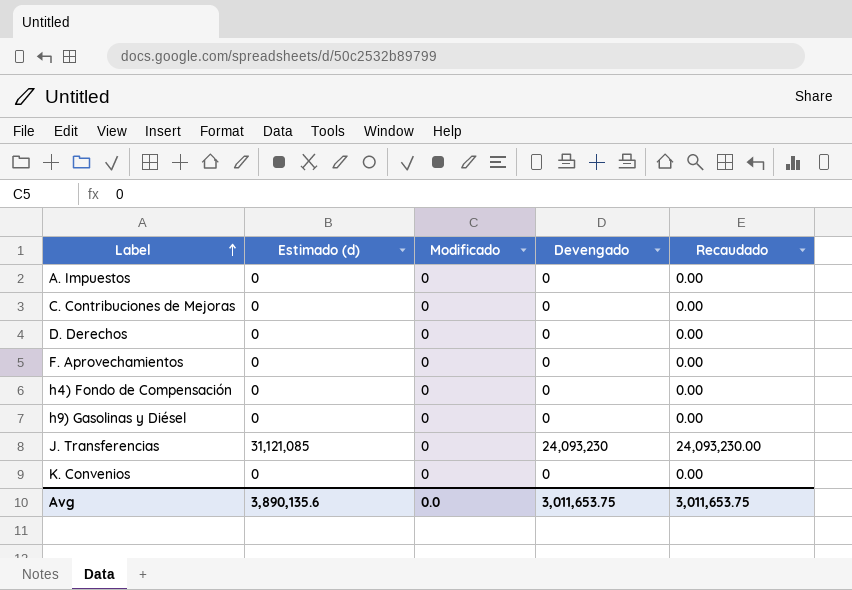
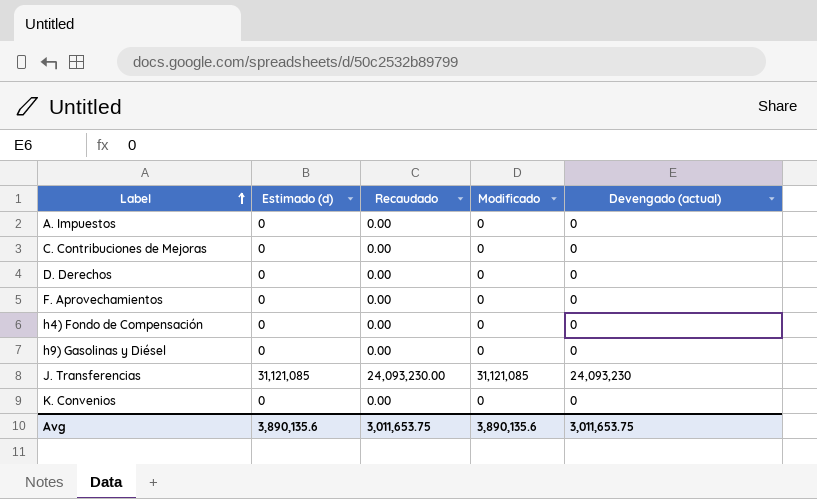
column Recaudado | position: 5 -> 3
column name: Devengado -> Devengado (actual)
J. Transferencias | Modificado: 0 -> 31,121,085
Avg | Modificado: 0.0 -> 3,890,135.6

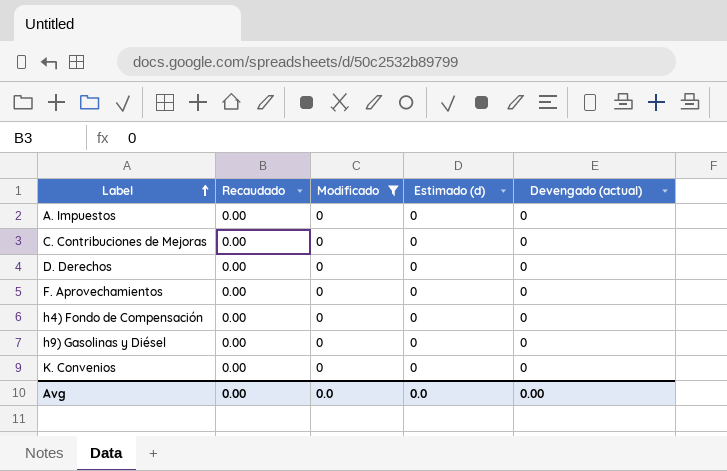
filter: none -> Modificado = 0
column Estimado (d) | position: 2 -> 4
Avg | Recaudado: 3,011,653.75 -> 0.00
Avg | Modificado: 3,890,135.6 -> 0.0
Avg | Estimado (d): 3,890,135.6 -> 0.0
Avg | Devengado (actual): 3,011,653.75 -> 0.00

